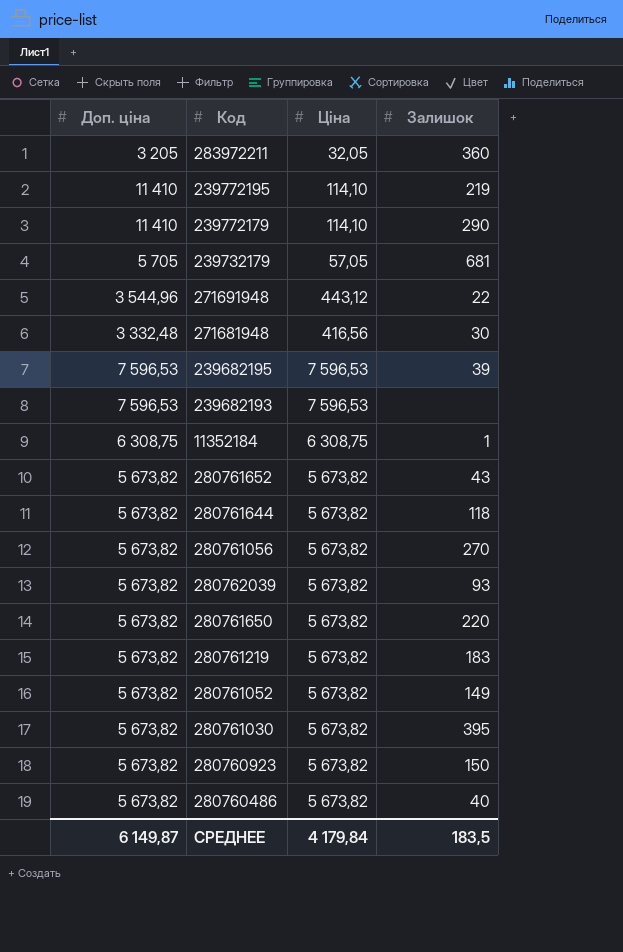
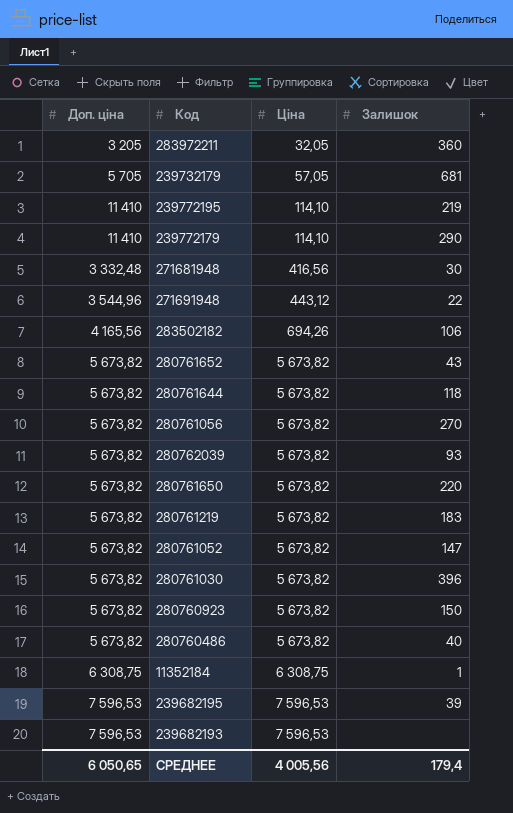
row order: none -> Ціна ascending
row 283502182: none -> 4 165,56 | 694,26 | 106
280761052 | Залишок: 149 -> 147
280761030 | Залишок: 395 -> 396
СРЕДНЕЕ | Доп. ціна: 6 149,87 -> 6 050,65
СРЕДНЕЕ | Ціна: 4 179,84 -> 4 005,56
СРЕДНЕЕ | Залишок: 183,5 -> 179,4

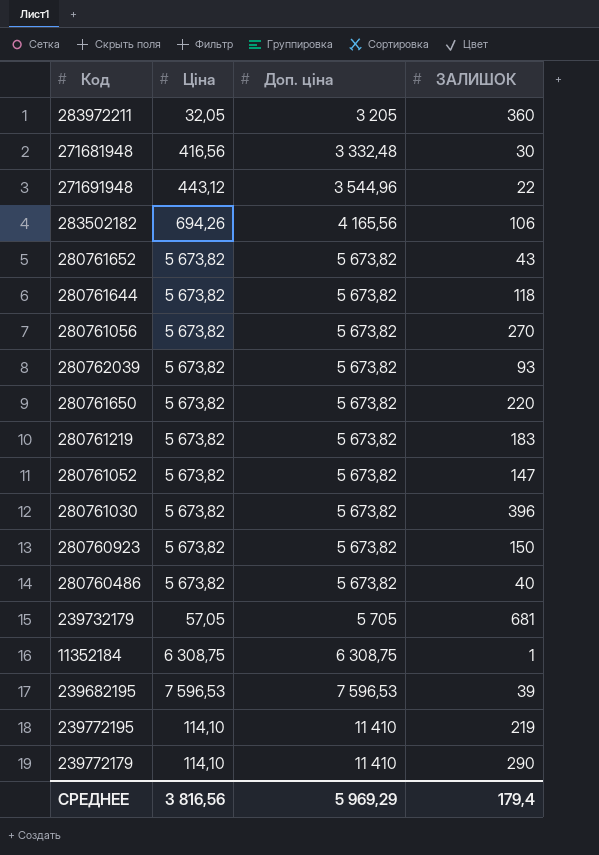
row order: Ціна ascending -> Доп. ціна ascending
column Доп. ціна | position: 1 -> 3
column name: Залишок -> ЗАЛИШОК
row 239682193: 7 596,53 | 7 596,53 | none -> none
СРЕДНЕЕ | Ціна: 4 005,56 -> 3 816,56
СРЕДНЕЕ | Доп. ціна: 6 050,65 -> 5 969,29

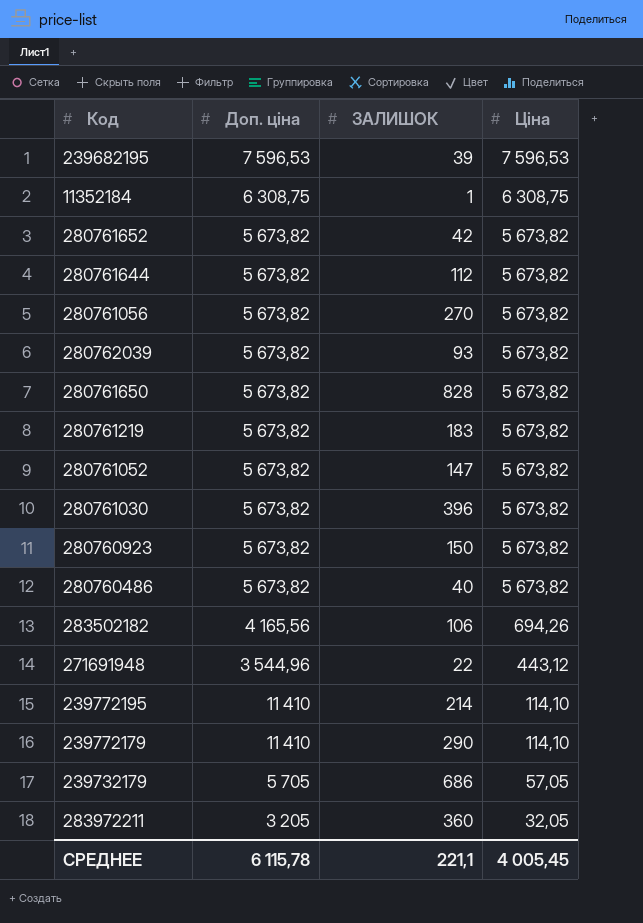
row order: Доп. ціна ascending -> Ціна descending
column Ціна | position: 2 -> 4
row 271681948: 416,56 | 3 332,48 | 30 -> none
280761652 | ЗАЛИШОК: 43 -> 42
280761644 | ЗАЛИШОК: 118 -> 112
280761650 | ЗАЛИШОК: 220 -> 828
239772195 | ЗАЛИШОК: 219 -> 214
239732179 | ЗАЛИШОК: 681 -> 686
СРЕДНЕЕ | Доп. ціна: 5 969,29 -> 6 115,78
СРЕДНЕЕ | ЗАЛИШОК: 179,4 -> 221,1
СРЕДНЕЕ | Ціна: 3 816,56 -> 4 005,45

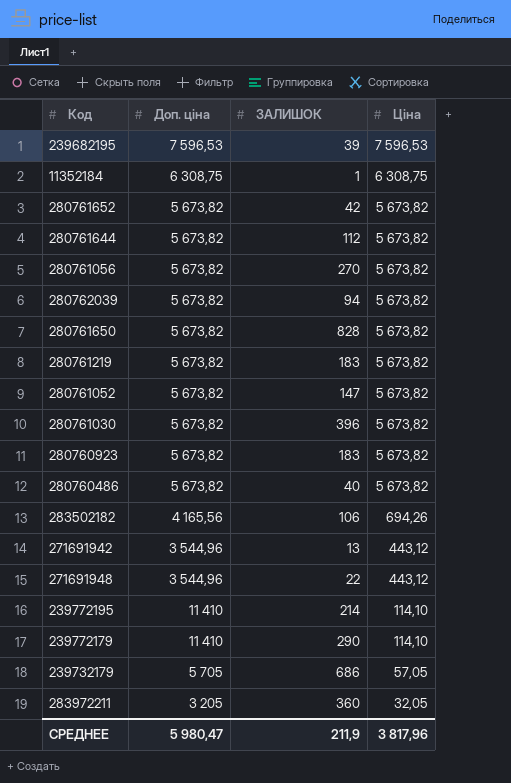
280762039 | ЗАЛИШОК: 93 -> 94
280760923 | ЗАЛИШОК: 150 -> 183
row 271691942: none -> 3 544,96 | 13 | 443,12
СРЕДНЕЕ | Доп. ціна: 6 115,78 -> 5 980,47
СРЕДНЕЕ | ЗАЛИШОК: 221,1 -> 211,9
СРЕДНЕЕ | Ціна: 4 005,45 -> 3 817,96

